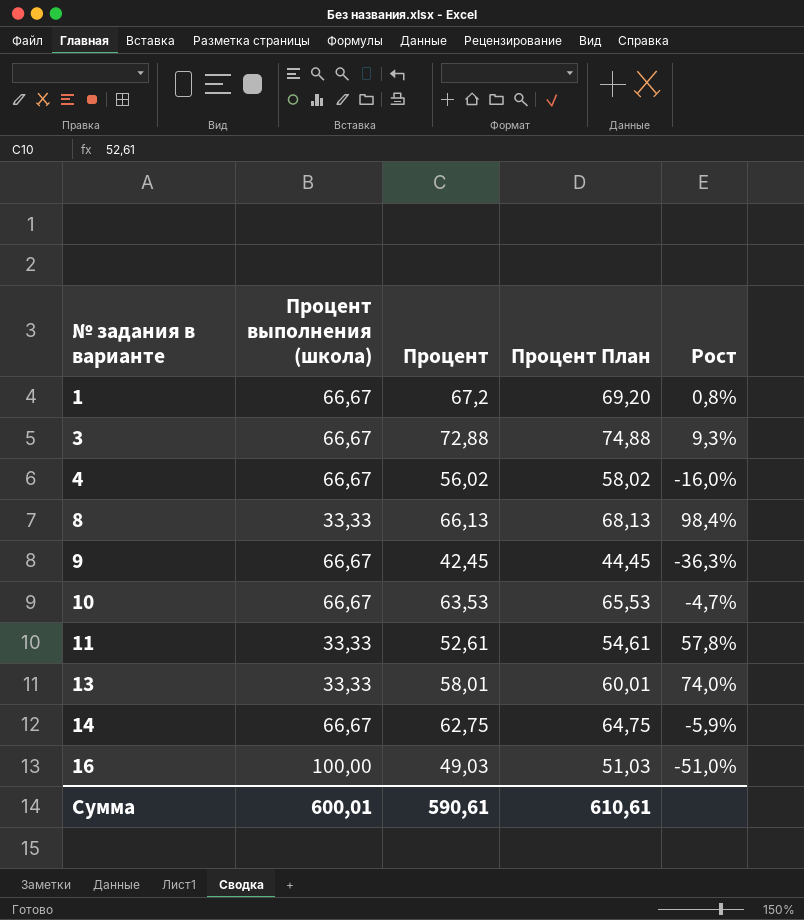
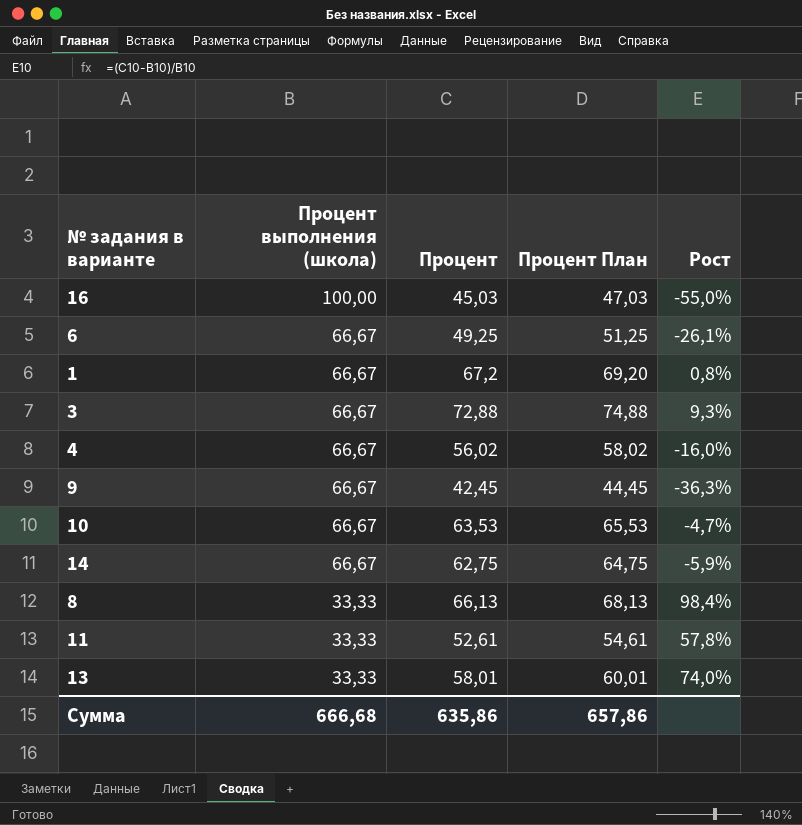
row order: № задания в варианте ascending -> Процент выполнения (школа) descending
16 | Процент: 49,03 -> 45,03
16 | Процент План: 51,03 -> 47,03
16 | Рост: -51,0% -> -55,0%
row 6: none -> 66,67 | 49,25 | 51,25 | -26,1%
Сумма | Процент выполнения (школа): 600,01 -> 666,68
Сумма | Процент: 590,61 -> 635,86
Сумма | Процент План: 610,61 -> 657,86

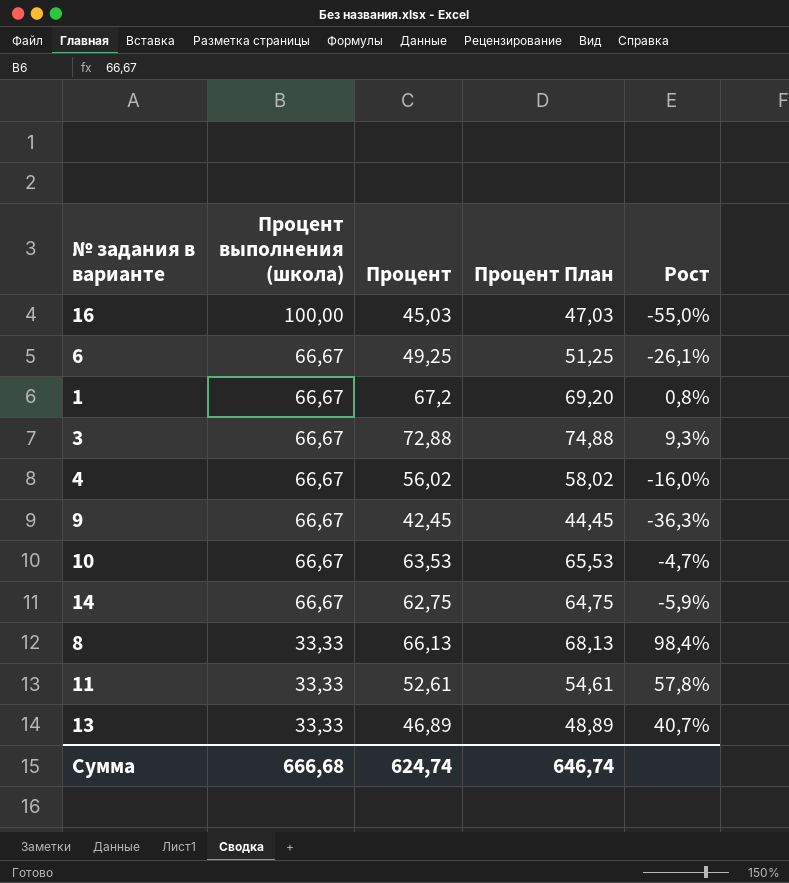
13 | Процент: 58,01 -> 46,89
13 | Процент План: 60,01 -> 48,89
13 | Рост: 74,0% -> 40,7%
Сумма | Процент: 635,86 -> 624,74
Сумма | Процент План: 657,86 -> 646,74

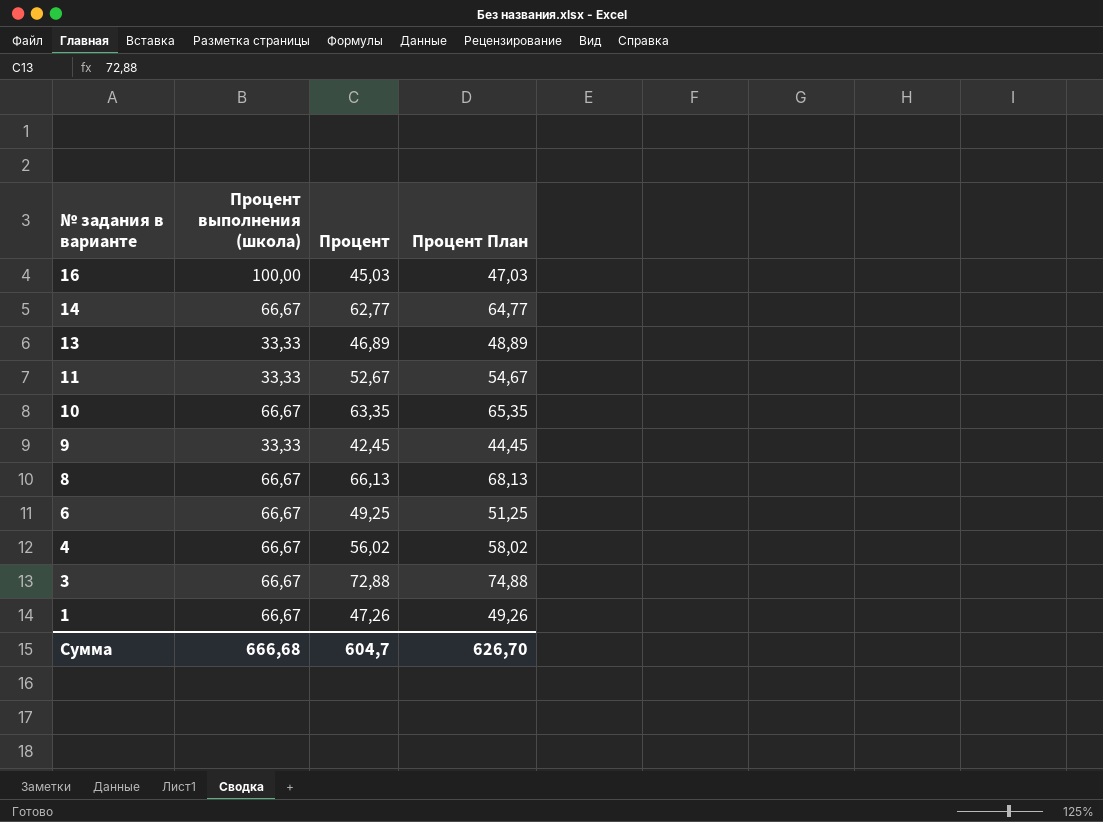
row order: Процент выполнения (школа) descending -> № задания в варианте descending
column Рост | formula: ([Процент] - [Процент выполнения (школа)]) / [Процент выполнения (школа)] -> none
14 | Процент: 62,75 -> 62,77
14 | Процент План: 64,75 -> 64,77
11 | Процент: 52,61 -> 52,67
11 | Процент План: 54,61 -> 54,67
10 | Процент: 63,53 -> 63,35
10 | Процент План: 65,53 -> 65,35
9 | Процент выполнения (школа): 66,67 -> 33,33
8 | Процент выполнения (школа): 33,33 -> 66,67
1 | Процент: 67,2 -> 47,26
1 | Процент План: 69,20 -> 49,26
Сумма | Процент: 624,74 -> 604,7
Сумма | Процент План: 646,74 -> 626,70

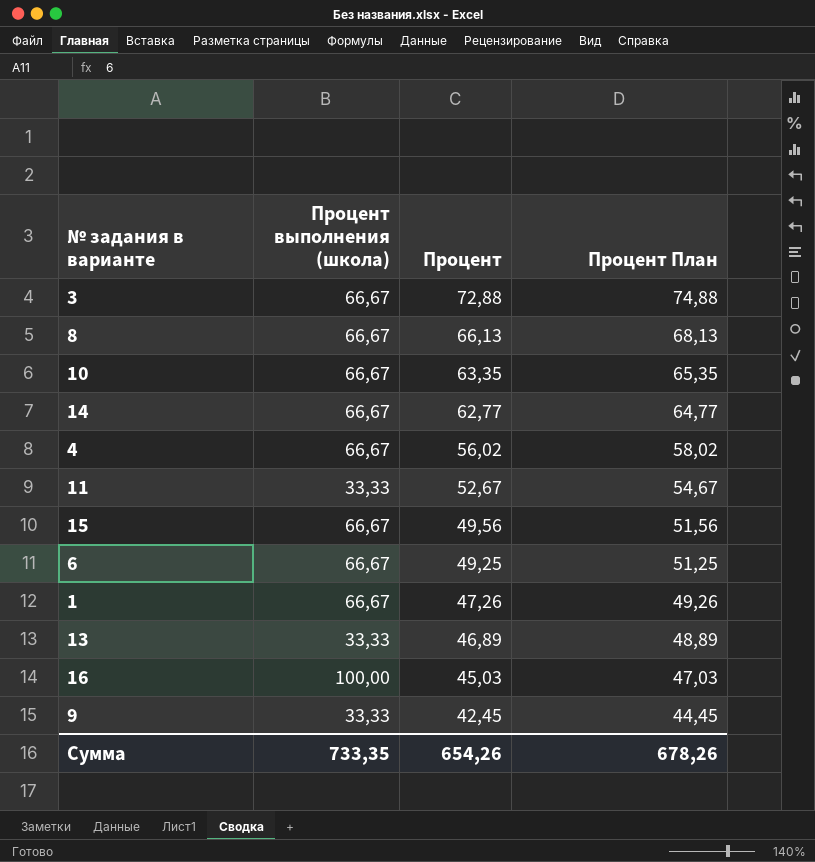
row order: № задания в варианте descending -> Процент descending
row 15: none -> 66,67 | 49,56 | 51,56
Сумма | Процент выполнения (школа): 666,68 -> 733,35
Сумма | Процент: 604,7 -> 654,26
Сумма | Процент План: 626,70 -> 678,26

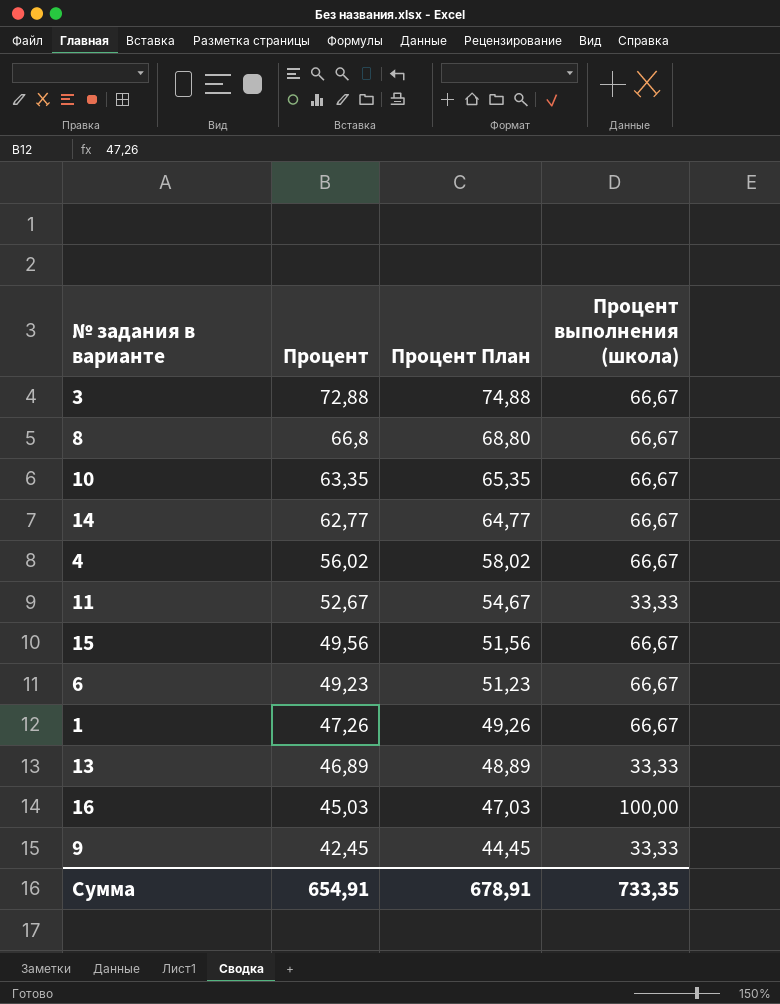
column Процент выполнения (школа) | position: 2 -> 4
8 | Процент: 66,13 -> 66,8
8 | Процент План: 68,13 -> 68,80
6 | Процент: 49,25 -> 49,23
6 | Процент План: 51,25 -> 51,23
Сумма | Процент: 654,26 -> 654,91
Сумма | Процент План: 678,26 -> 678,91

